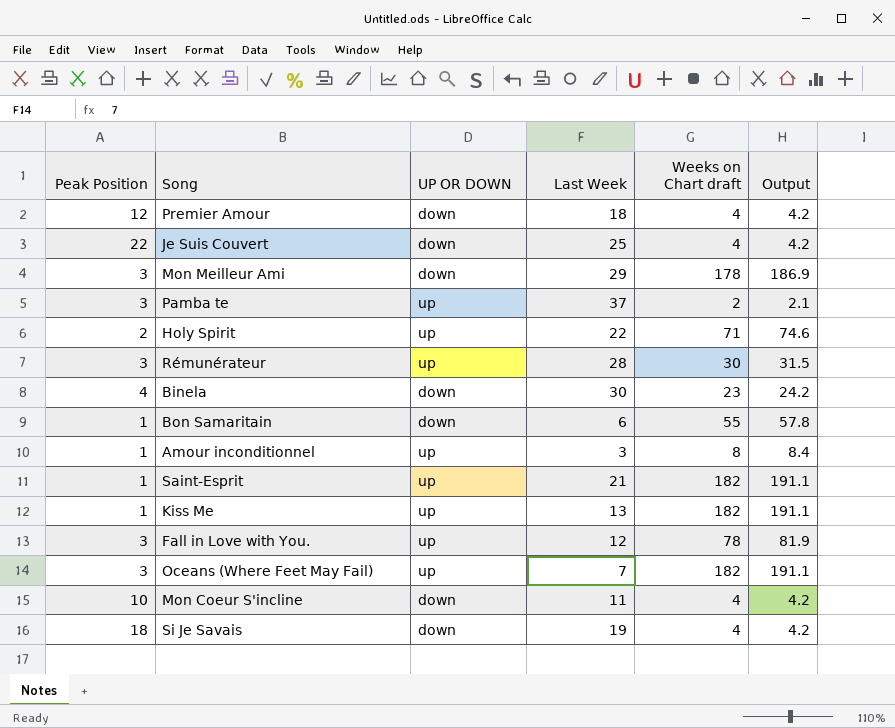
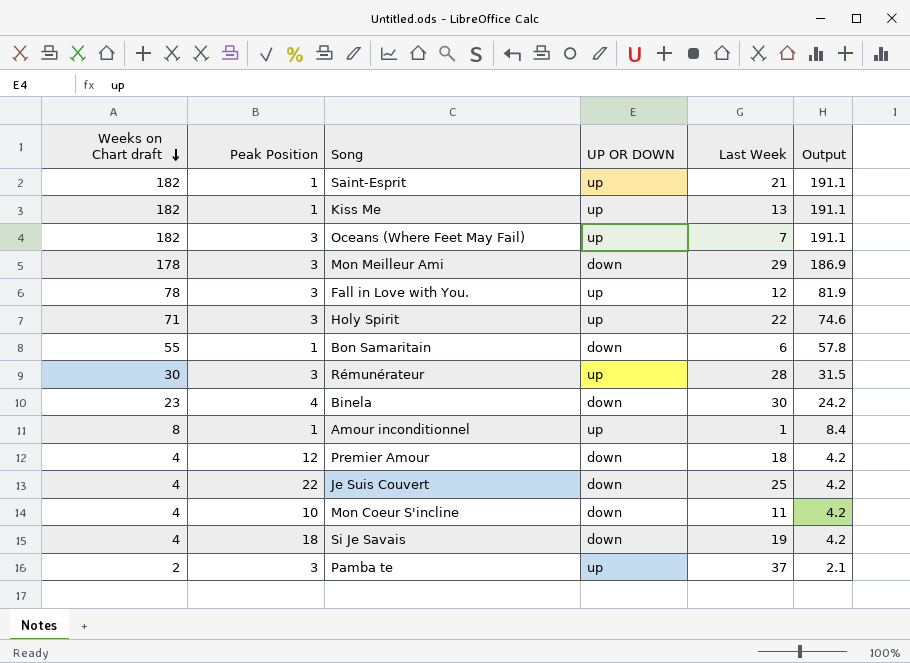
row order: none -> Weeks on Chart draft descending
column Weeks on Chart draft | position: 5 -> 1
Holy Spirit | Peak Position: 2 -> 3
Amour inconditionnel | Last Week: 3 -> 1

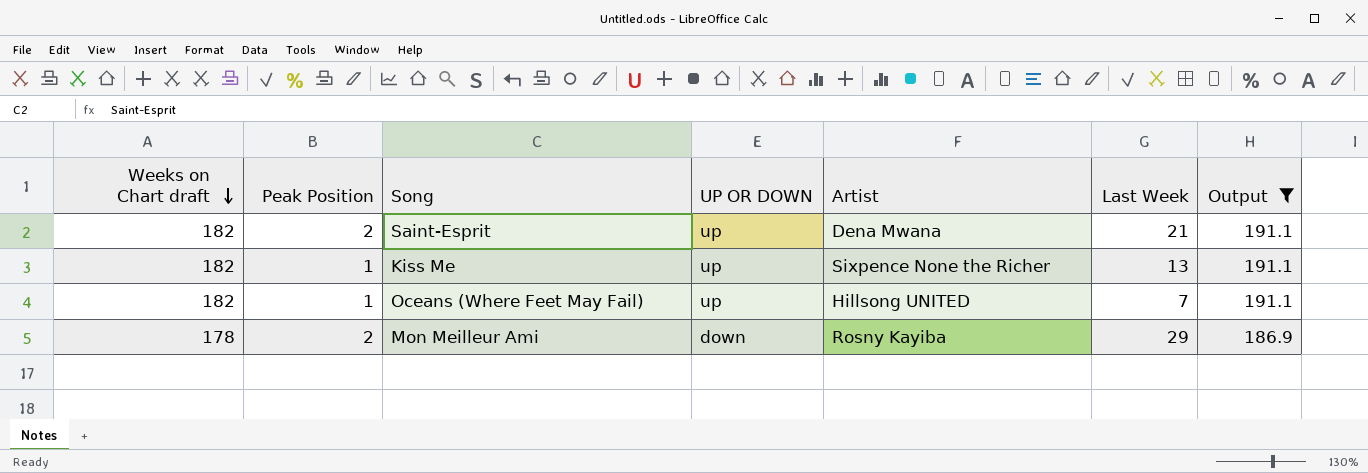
filter: none -> Output >= 186.9
column Artist | position: none -> 5
Saint-Esprit | Peak Position: 1 -> 2
Oceans (Where Feet May Fail) | Peak Position: 3 -> 1
Mon Meilleur Ami | Peak Position: 3 -> 2

